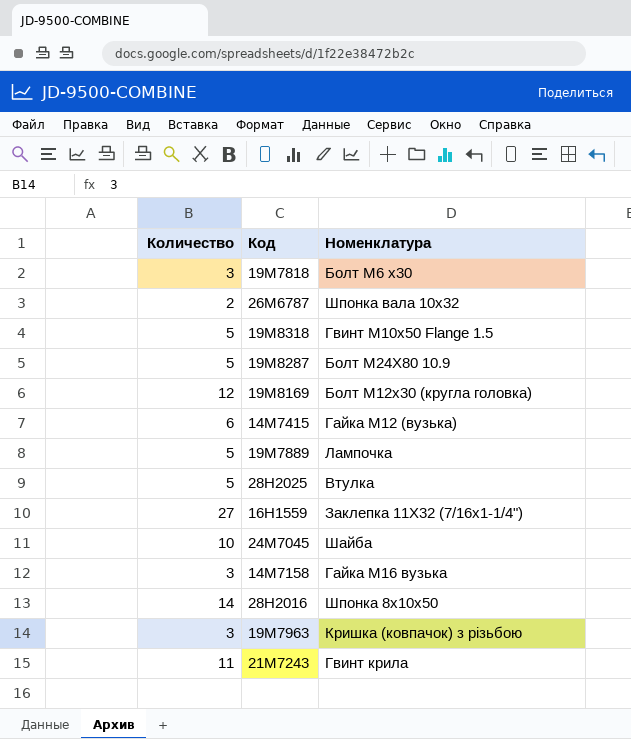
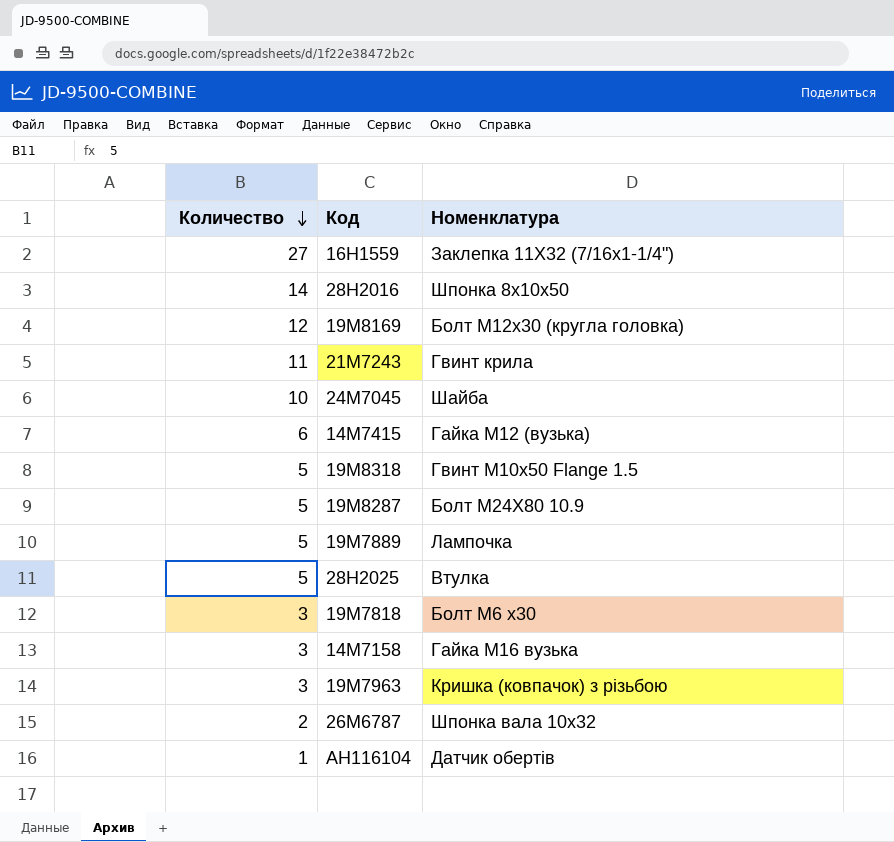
row order: none -> Количество descending
row AH116104: none -> 1 | Датчик обертів

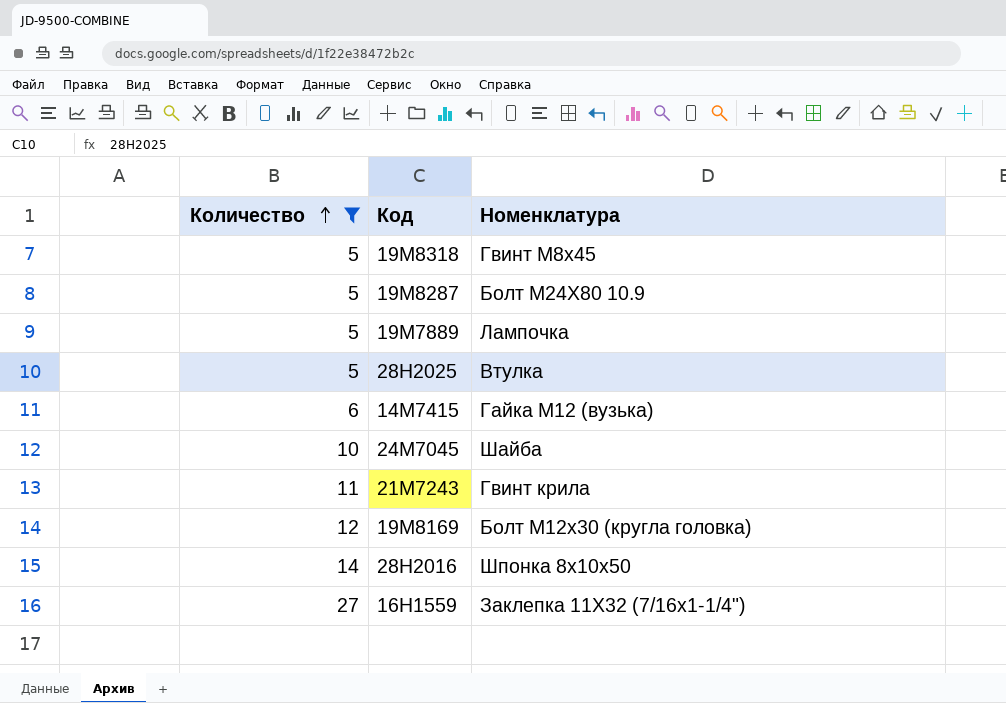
filter: none -> Количество >= 5
row order: Количество descending -> Количество ascending
19M8318 | Номенклатура: Гвинт М10х50 Flange 1.5 -> Гвинт М8х45

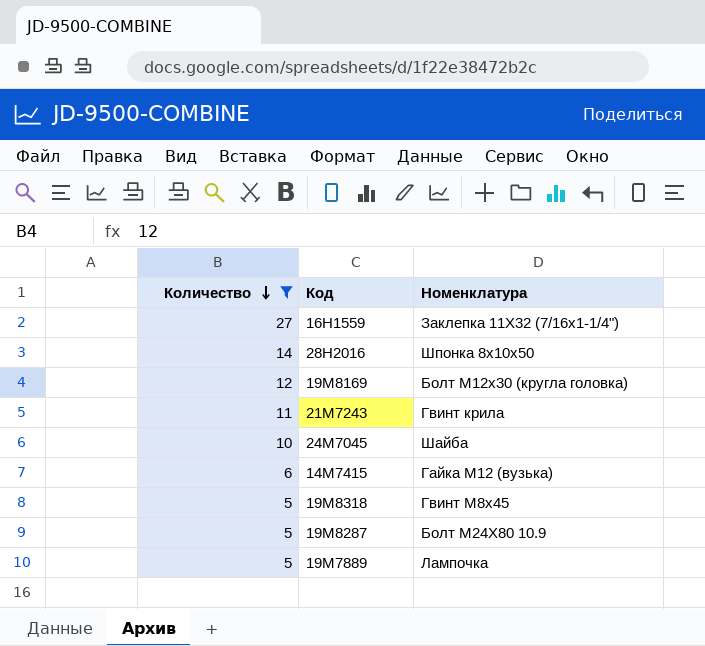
row order: Количество ascending -> Количество descending
row 28H2025: 5 | Втулка -> none

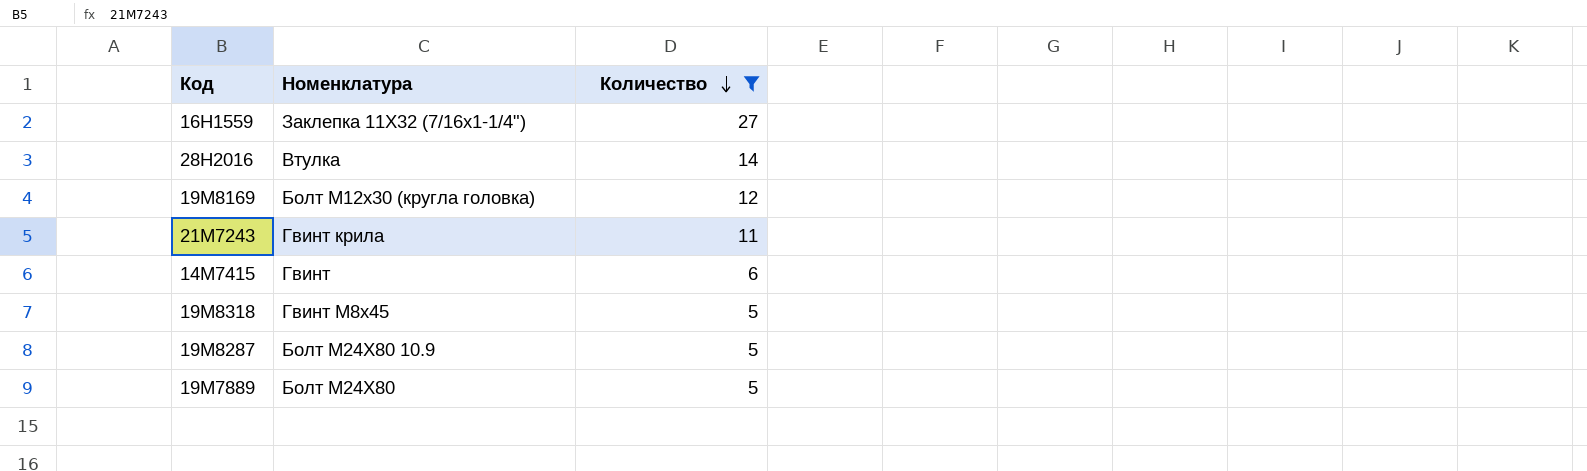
column Количество | position: 1 -> 3
row 24M7045: 10 | Шайба -> none
28H2016 | Номенклатура: Шпонка 8х10х50 -> Втулка
14M7415 | Номенклатура: Гайка М12 (вузька) -> Гвинт
19M7889 | Номенклатура: Лампочка -> Болт M24X80

